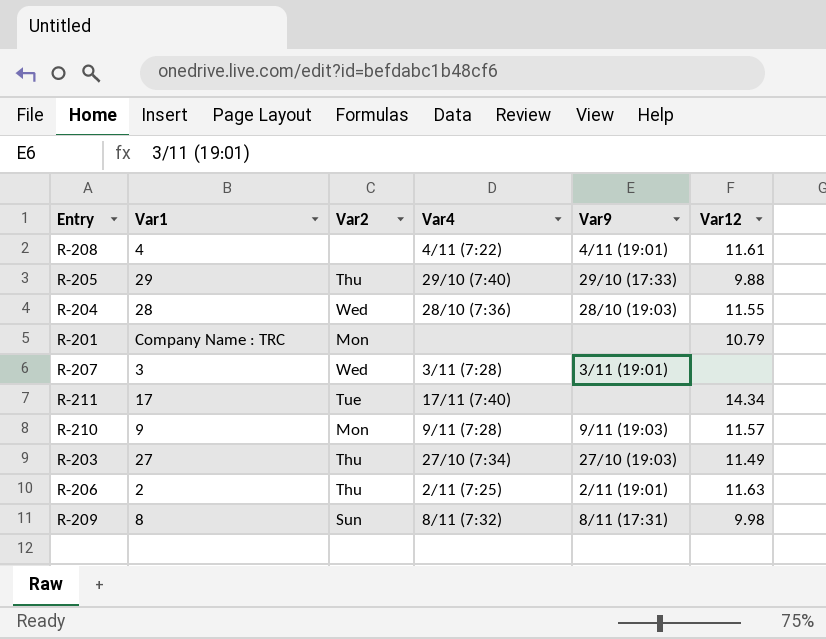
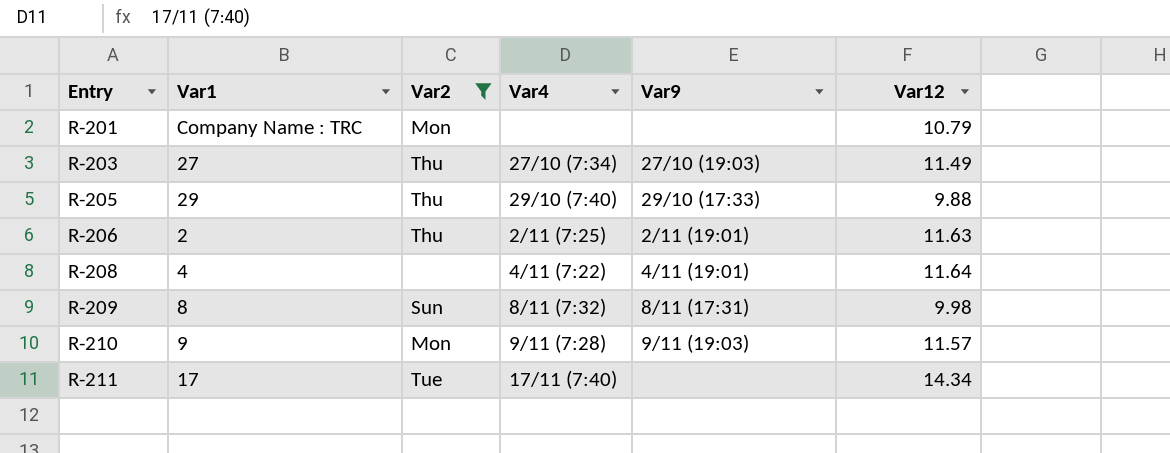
filter: none -> Var2 != Wed
row order: none -> Entry ascending
R-208 | Var12: 11.61 -> 11.64

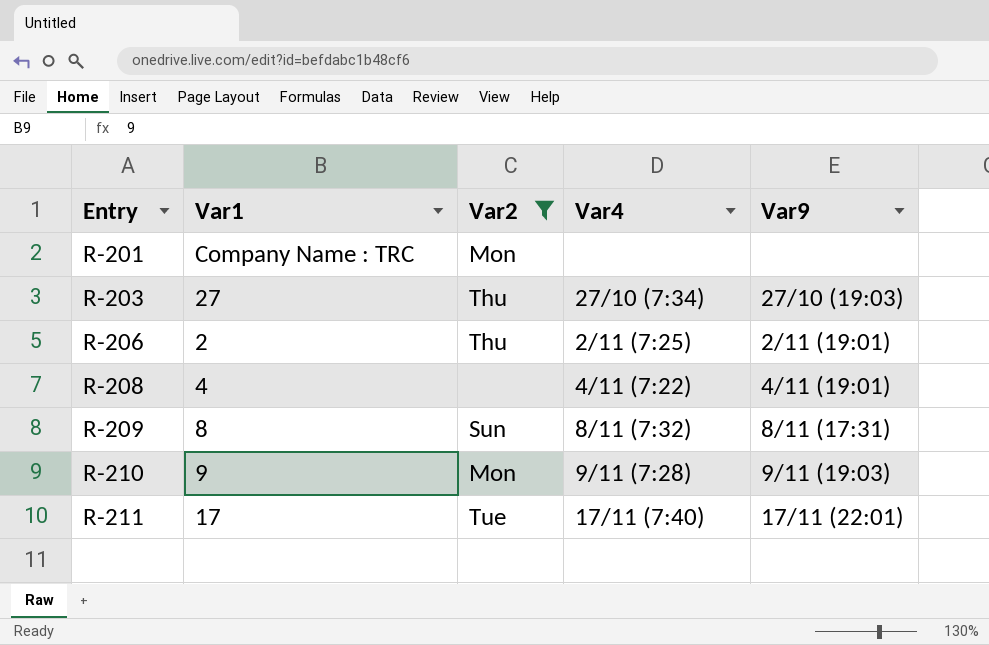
column Var12 | position: 6 -> none
row R-205: 29 | Thu | 29/10 (7:40) | 29/10 (17:33) | 9.88 -> none
R-211 | Var9: none -> 17/11 (22:01)

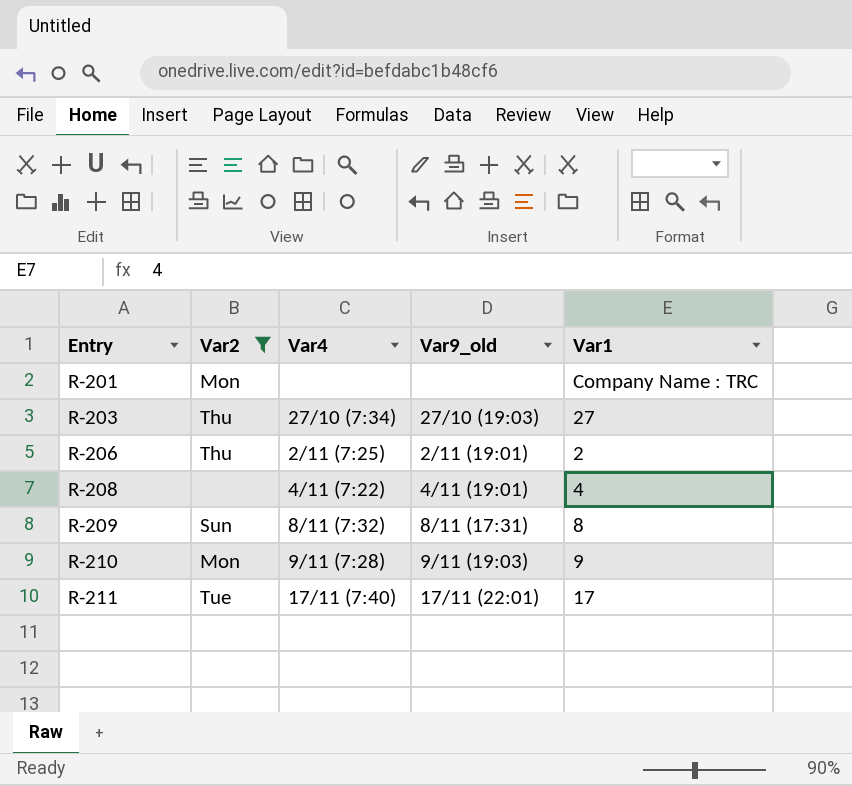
column name: Var9 -> Var9_old
column Var1 | position: 2 -> 5

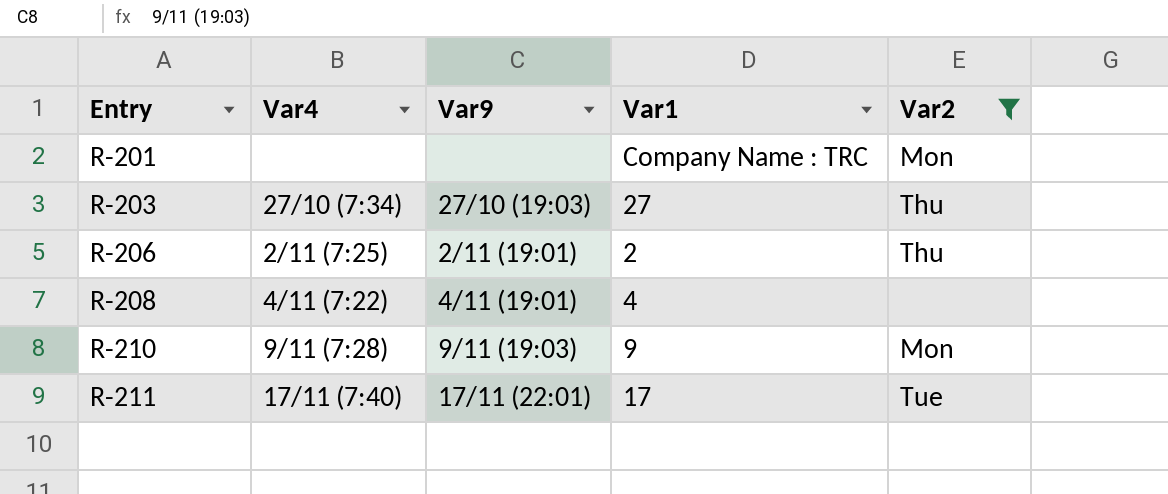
column name: Var9_old -> Var9
column Var2 | position: 2 -> 5
row R-209: Sun | 8/11 (7:32) | 8/11 (17:31) | 8 -> none

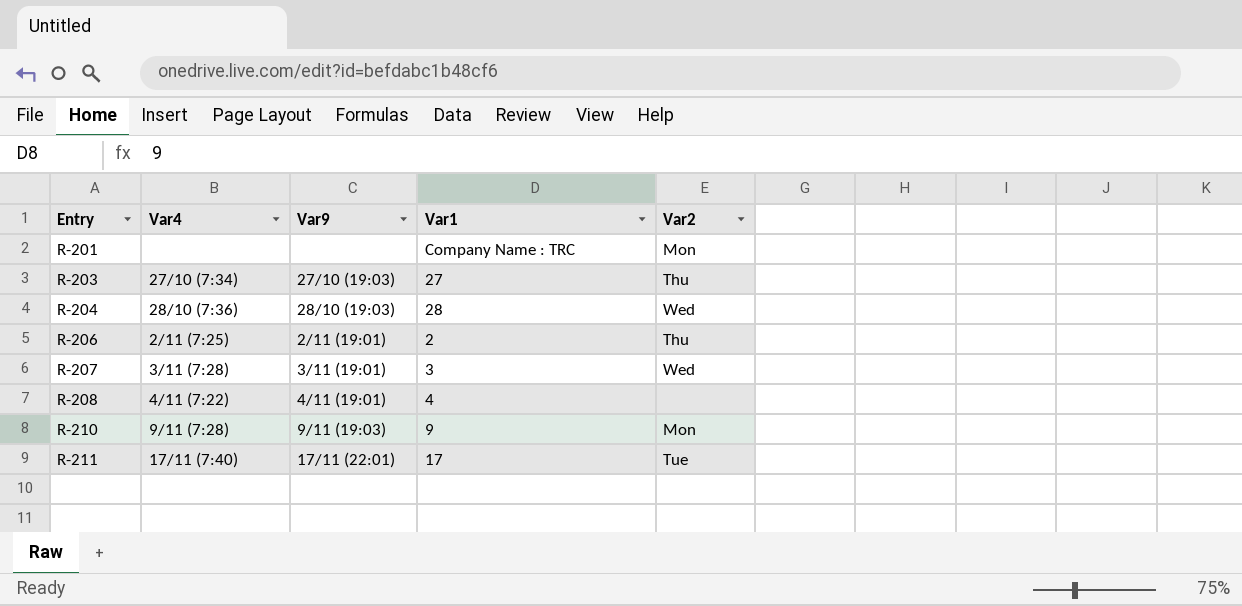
filter: Var2 != Wed -> none

